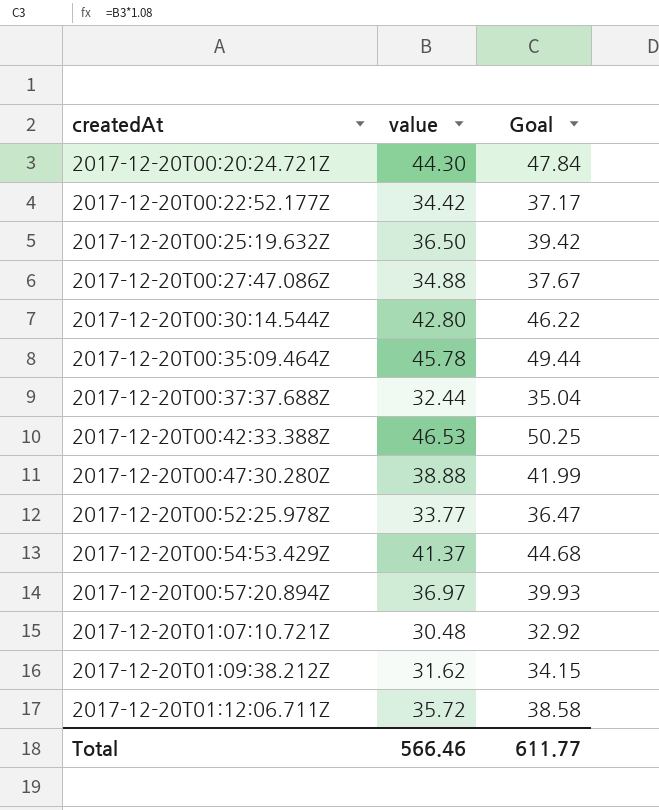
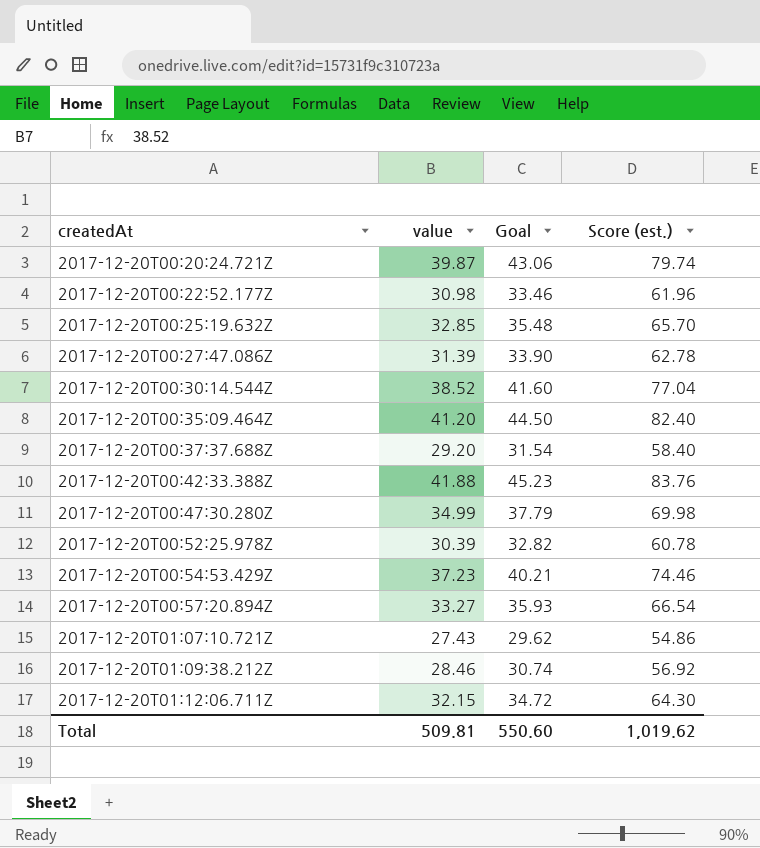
column Score (est.) | formula: none -> [value] * 2
2017-12-20T00:20:24.721Z | value: 44.30 -> 39.87
2017-12-20T00:20:24.721Z | Goal: 47.84 -> 43.06
2017-12-20T00:22:52.177Z | value: 34.42 -> 30.98
2017-12-20T00:22:52.177Z | Goal: 37.17 -> 33.46
2017-12-20T00:25:19.632Z | value: 36.50 -> 32.85
2017-12-20T00:25:19.632Z | Goal: 39.42 -> 35.48
2017-12-20T00:27:47.086Z | value: 34.88 -> 31.39
2017-12-20T00:27:47.086Z | Goal: 37.67 -> 33.90
2017-12-20T00:30:14.544Z | value: 42.80 -> 38.52
2017-12-20T00:30:14.544Z | Goal: 46.22 -> 41.60
2017-12-20T00:35:09.464Z | value: 45.78 -> 41.20
2017-12-20T00:35:09.464Z | Goal: 49.44 -> 44.50
2017-12-20T00:37:37.688Z | value: 32.44 -> 29.20
2017-12-20T00:37:37.688Z | Goal: 35.04 -> 31.54
2017-12-20T00:42:33.388Z | value: 46.53 -> 41.88
2017-12-20T00:42:33.388Z | Goal: 50.25 -> 45.23
2017-12-20T00:47:30.280Z | value: 38.88 -> 34.99
2017-12-20T00:47:30.280Z | Goal: 41.99 -> 37.79
2017-12-20T00:52:25.978Z | value: 33.77 -> 30.39
2017-12-20T00:52:25.978Z | Goal: 36.47 -> 32.82
2017-12-20T00:54:53.429Z | value: 41.37 -> 37.23
2017-12-20T00:54:53.429Z | Goal: 44.68 -> 40.21
2017-12-20T00:57:20.894Z | value: 36.97 -> 33.27
2017-12-20T00:57:20.894Z | Goal: 39.93 -> 35.93
2017-12-20T01:07:10.721Z | value: 30.48 -> 27.43
2017-12-20T01:07:10.721Z | Goal: 32.92 -> 29.62
2017-12-20T01:09:38.212Z | value: 31.62 -> 28.46
2017-12-20T01:09:38.212Z | Goal: 34.15 -> 30.74
2017-12-20T01:12:06.711Z | value: 35.72 -> 32.15
2017-12-20T01:12:06.711Z | Goal: 38.58 -> 34.72
Total | value: 566.46 -> 509.81
Total | Goal: 611.77 -> 550.60

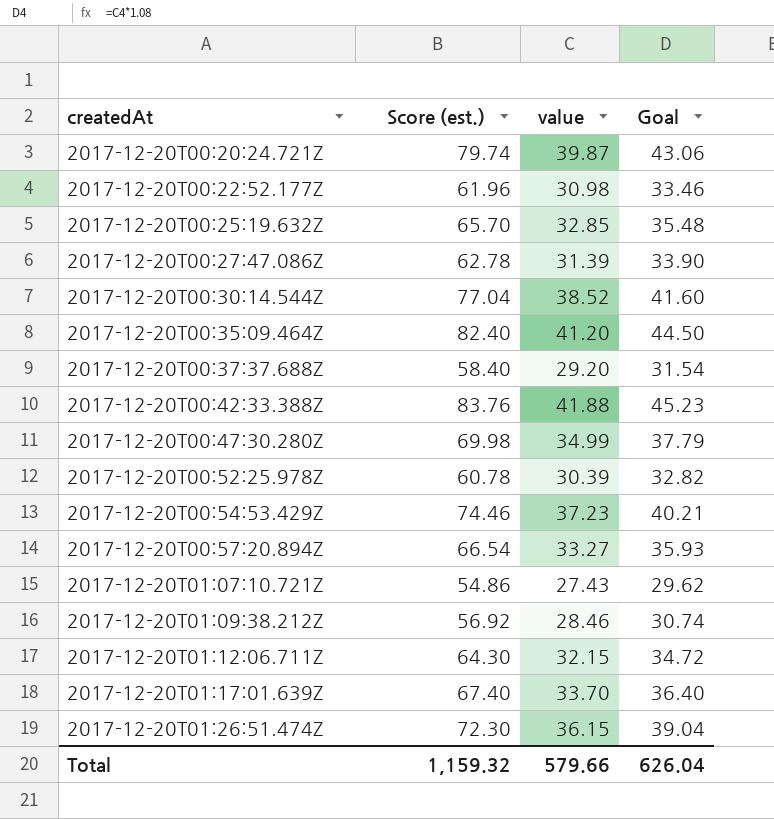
column Score (est.) | position: 4 -> 2
row 2017-12-20T01:17:01.639Z: none -> 67.40 | 33.70 | 36.40
row 2017-12-20T01:26:51.474Z: none -> 72.30 | 36.15 | 39.04
Total | Score (est.): 1,019.62 -> 1,159.32
Total | value: 509.81 -> 579.66
Total | Goal: 550.60 -> 626.04

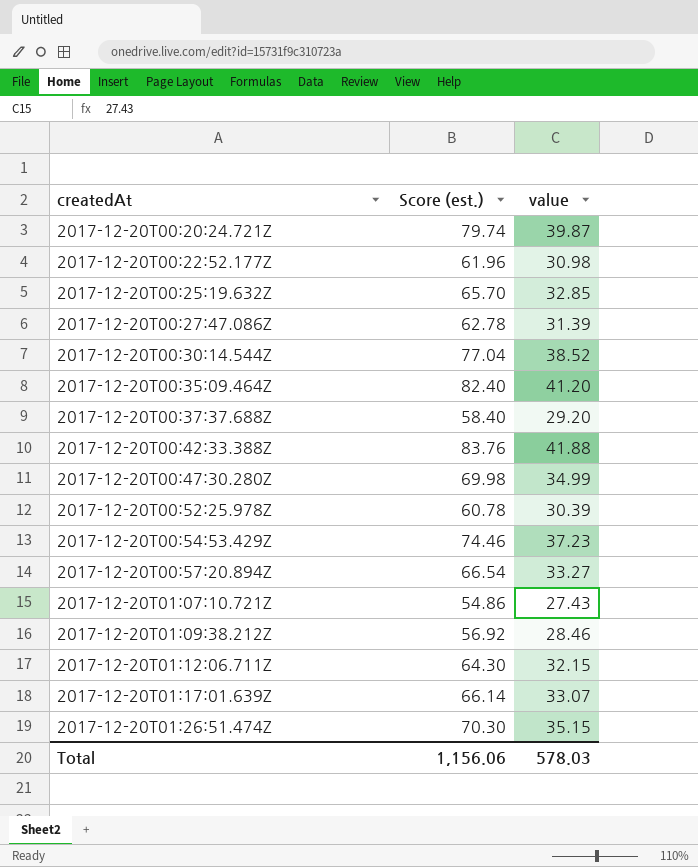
column Goal | formula: [value] * 1.08 -> none
2017-12-20T01:17:01.639Z | Score (est.): 67.40 -> 66.14
2017-12-20T01:17:01.639Z | value: 33.70 -> 33.07
2017-12-20T01:26:51.474Z | Score (est.): 72.30 -> 70.30
2017-12-20T01:26:51.474Z | value: 36.15 -> 35.15
Total | Score (est.): 1,159.32 -> 1,156.06
Total | value: 579.66 -> 578.03

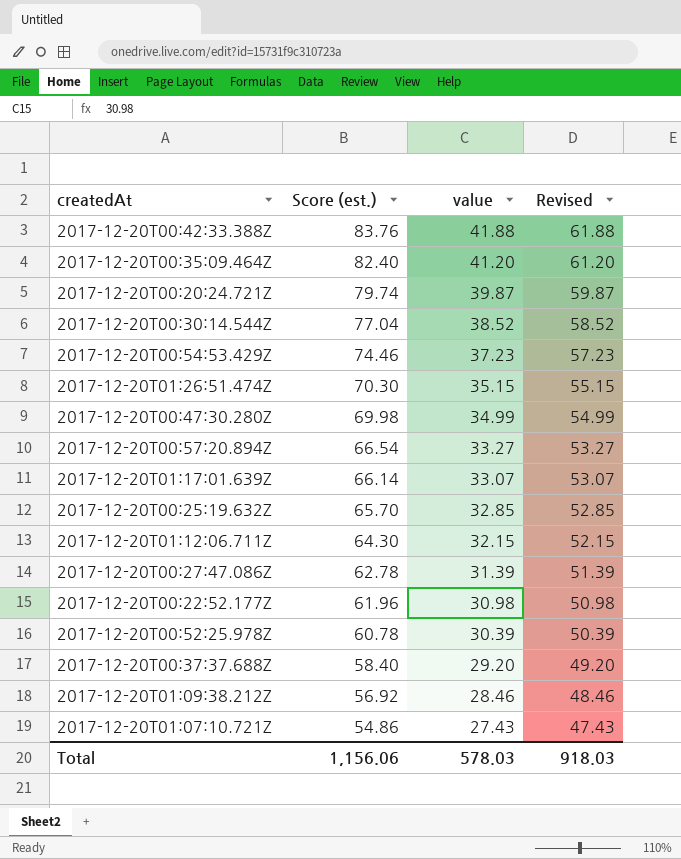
row order: createdAt ascending -> Score (est.) descending
column Revised | formula: none -> [value] + 20

